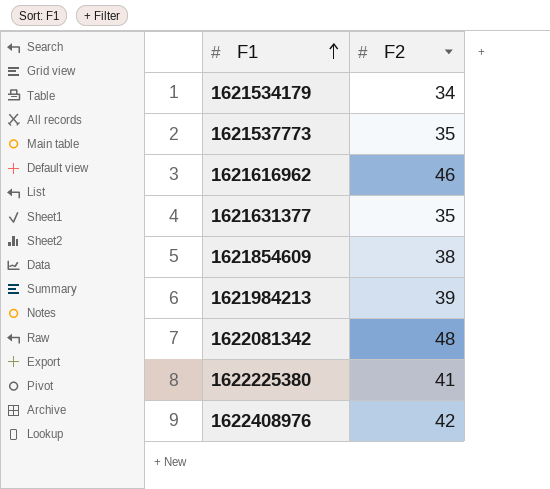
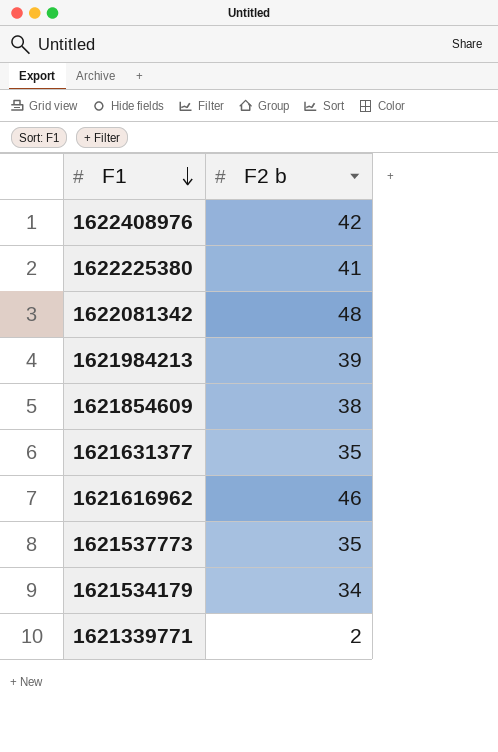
row order: F1 ascending -> F1 descending
column name: F2 -> F2 b
row 1621339771: none -> 2

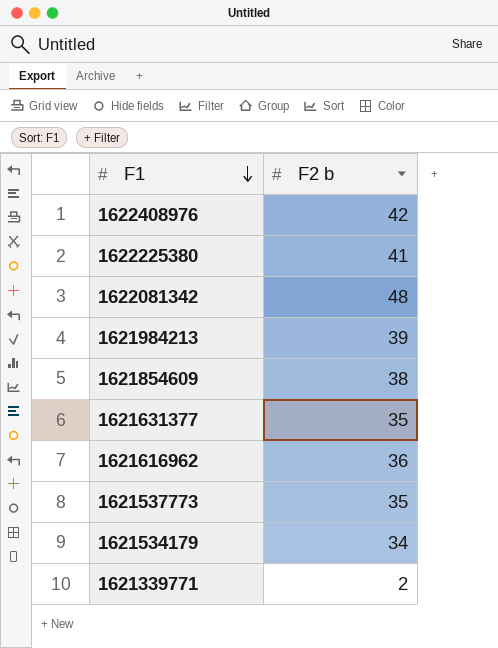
1621616962 | F2 b: 46 -> 36

